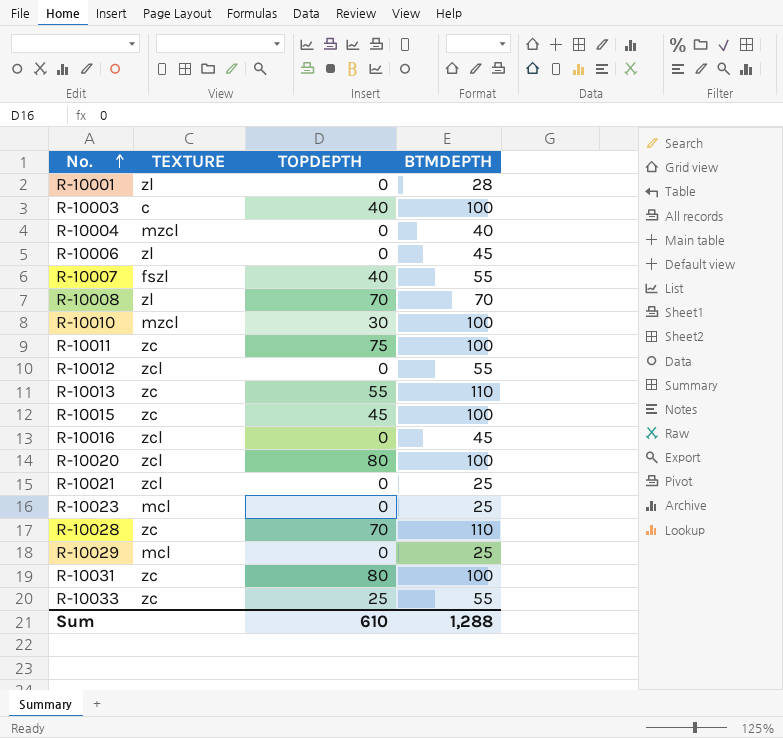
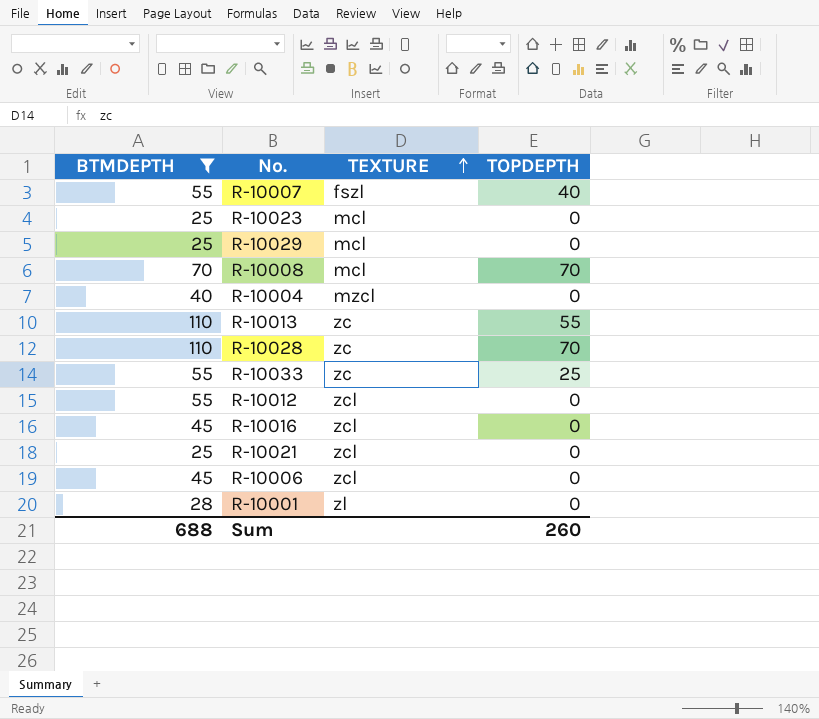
filter: none -> BTMDEPTH != 100
row order: No. ascending -> TEXTURE ascending
column BTMDEPTH | position: 4 -> 1
R-10008 | TEXTURE: zl -> mcl
R-10006 | TEXTURE: zl -> zcl
Sum | BTMDEPTH: 1,288 -> 688
Sum | TOPDEPTH: 610 -> 260

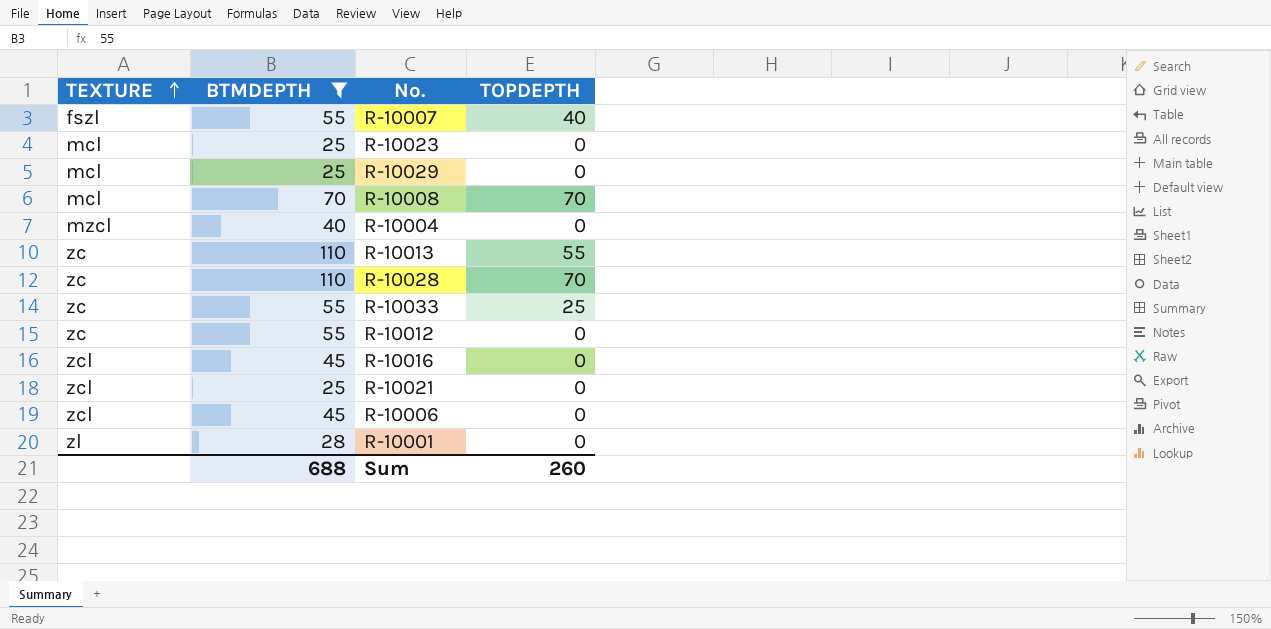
column TEXTURE | position: 3 -> 1
R-10012 | TEXTURE: zcl -> zc

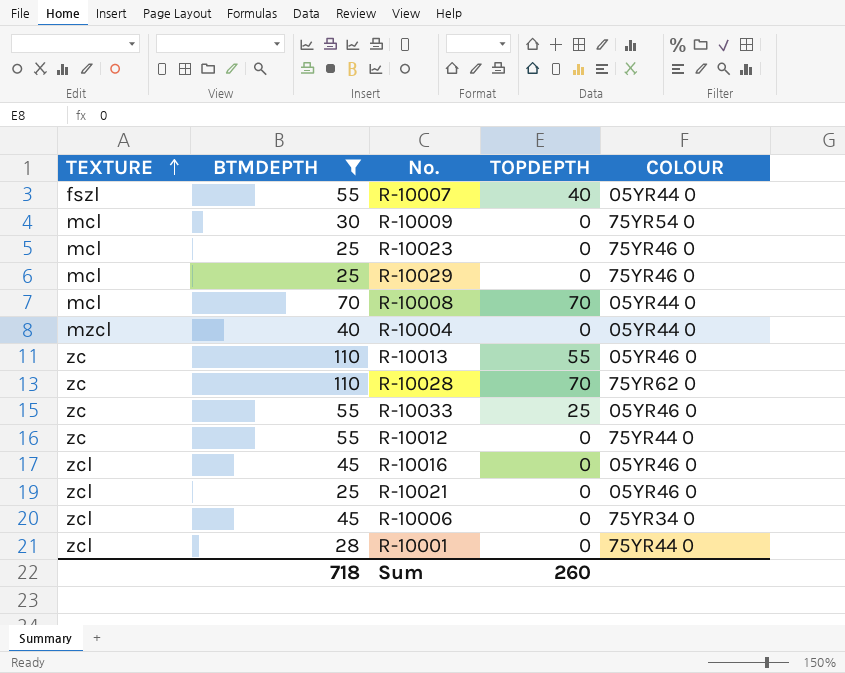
column COLOUR | position: none -> 5
row R-10009: none -> mcl | 30 | 0 | 75YR54 0
R-10001 | TEXTURE: zl -> zcl
Sum | BTMDEPTH: 688 -> 718

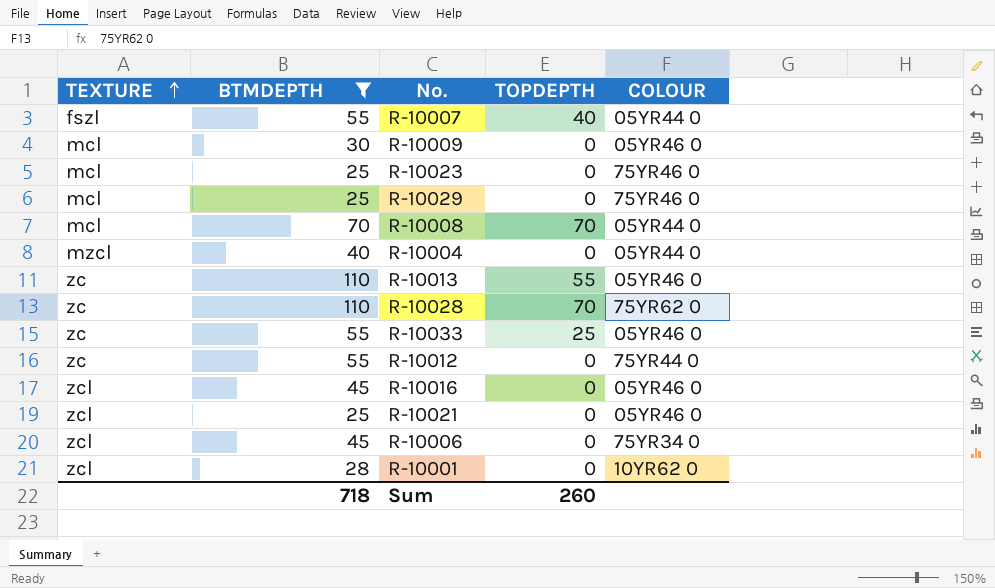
R-10009 | COLOUR: 75YR54 0 -> 05YR46 0
R-10001 | COLOUR: 75YR44 0 -> 10YR62 0

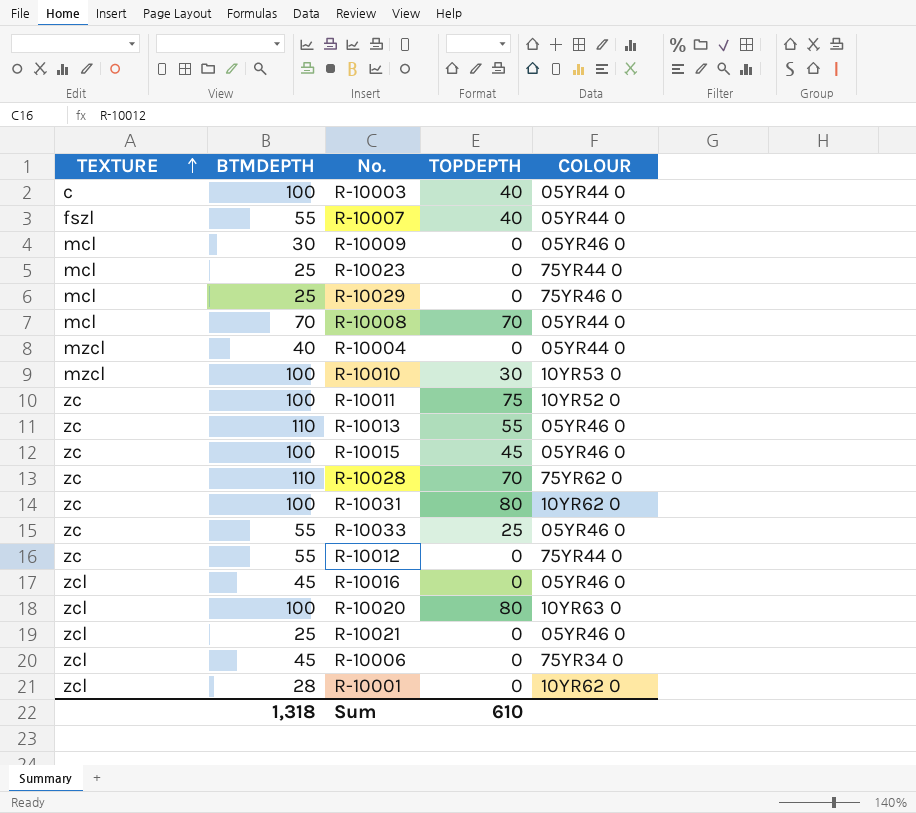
filter: BTMDEPTH != 100 -> none
R-10023 | COLOUR: 75YR46 0 -> 75YR44 0
Sum | BTMDEPTH: 718 -> 1,318
Sum | TOPDEPTH: 260 -> 610

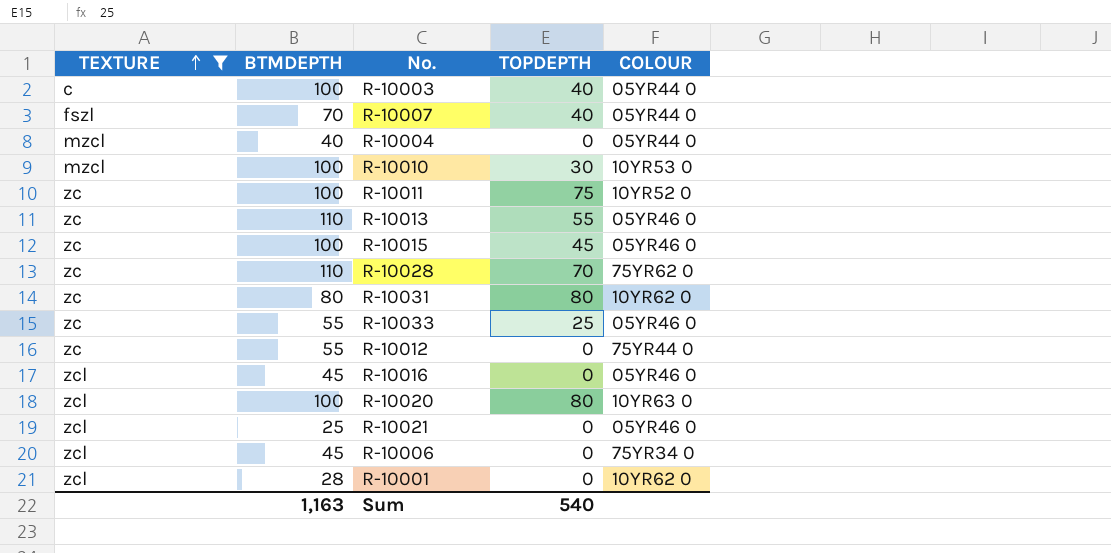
filter: none -> TEXTURE != mcl
R-10007 | BTMDEPTH: 55 -> 70
R-10031 | BTMDEPTH: 100 -> 80
Sum | BTMDEPTH: 1,318 -> 1,163
Sum | TOPDEPTH: 610 -> 540

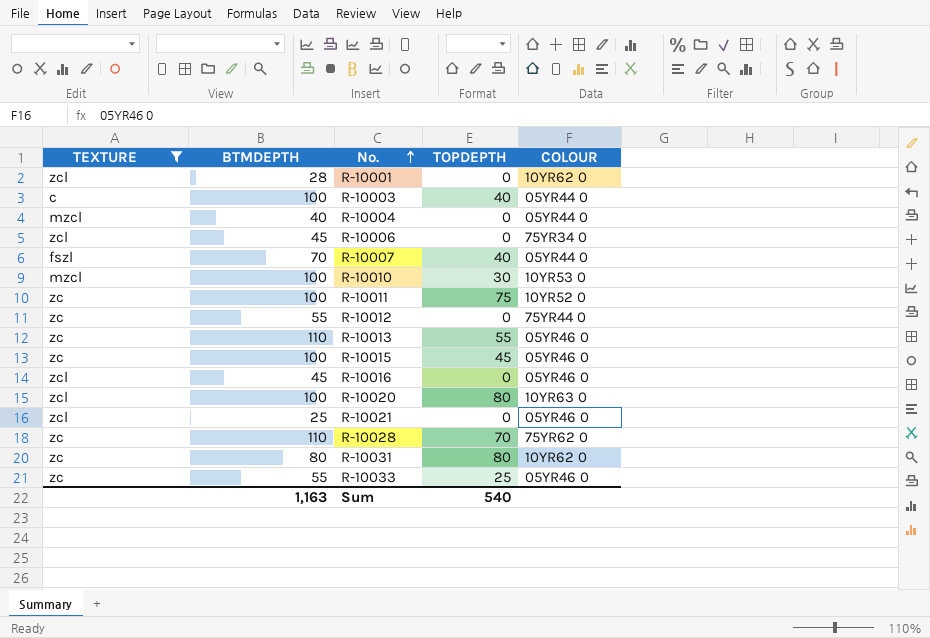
row order: TEXTURE ascending -> No. ascending

